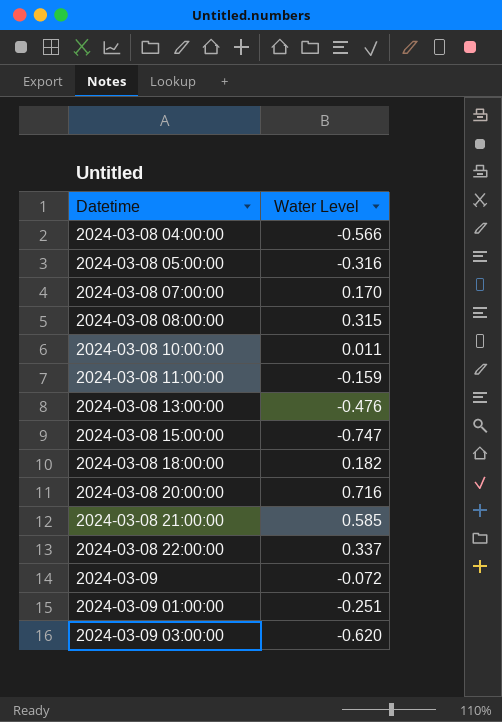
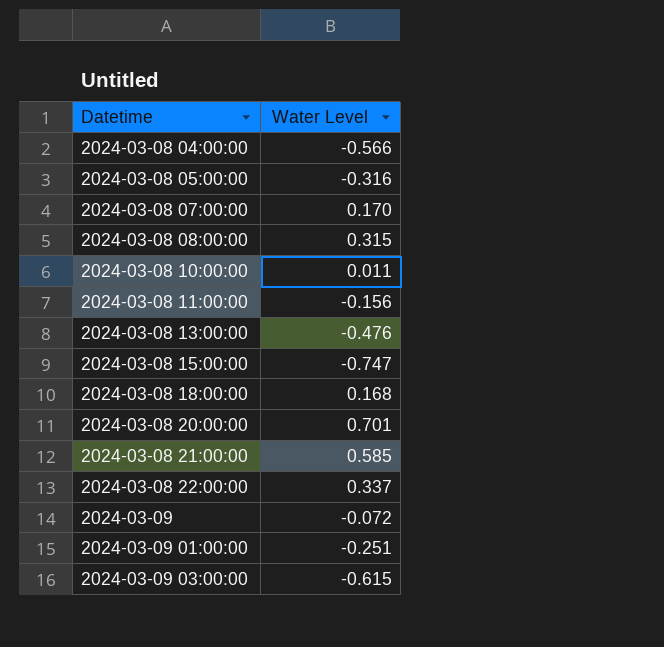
2024-03-08 11:00:00 | Water Level: -0.159 -> -0.156
2024-03-08 18:00:00 | Water Level: 0.182 -> 0.168
2024-03-08 20:00:00 | Water Level: 0.716 -> 0.701
2024-03-09 03:00:00 | Water Level: -0.620 -> -0.615

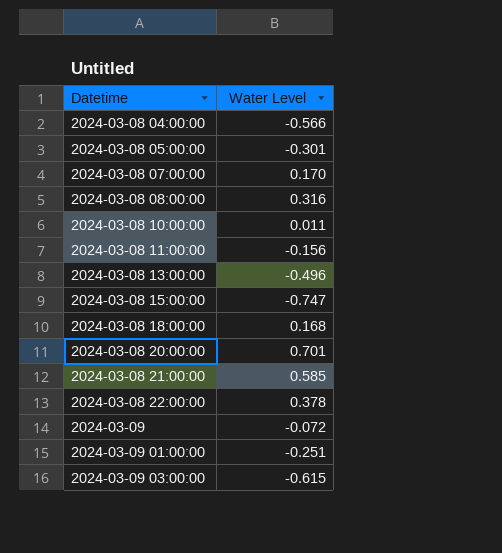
2024-03-08 05:00:00 | Water Level: -0.316 -> -0.301
2024-03-08 08:00:00 | Water Level: 0.315 -> 0.316
2024-03-08 13:00:00 | Water Level: -0.476 -> -0.496
2024-03-08 22:00:00 | Water Level: 0.337 -> 0.378

